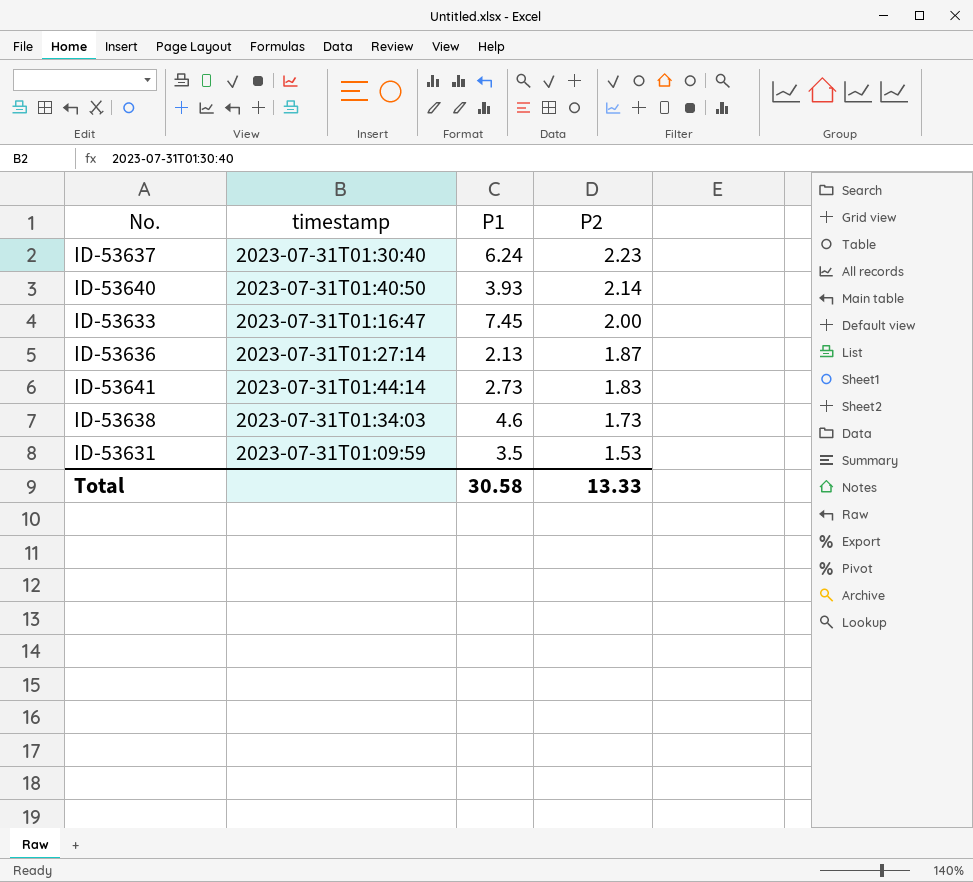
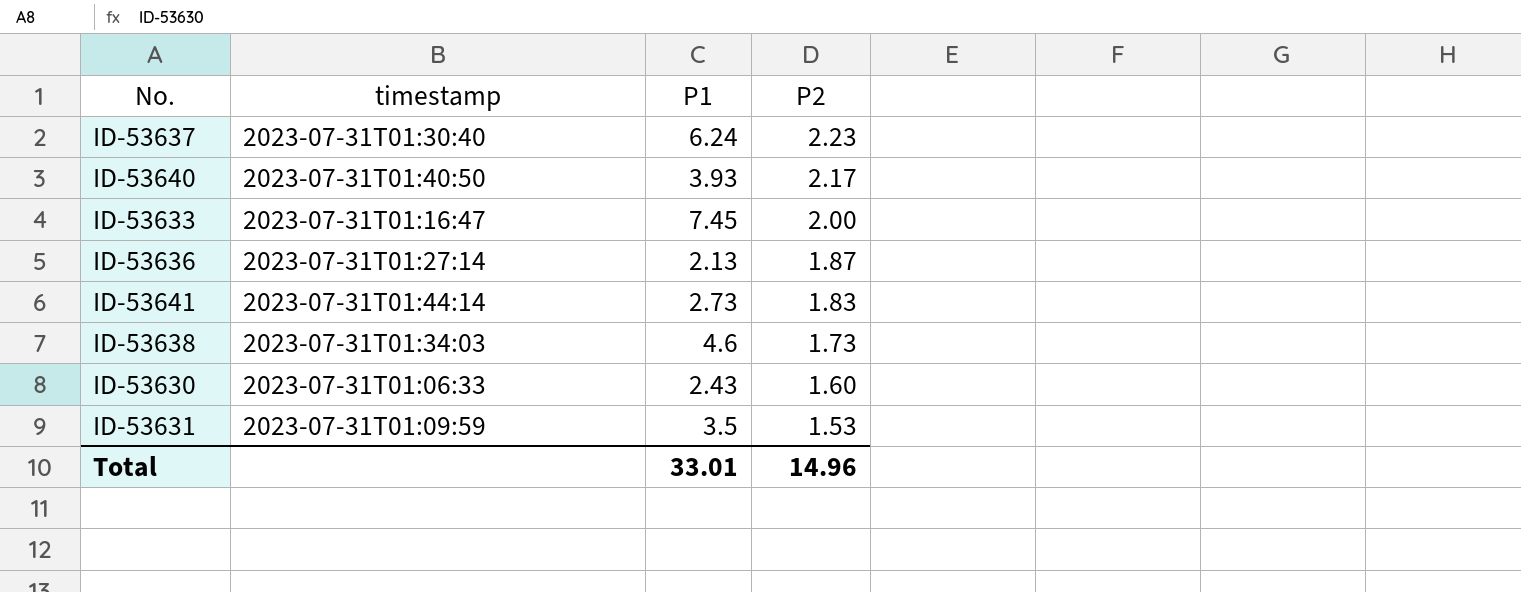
ID-53640 | P2: 2.14 -> 2.17
row ID-53630: none -> 2023-07-31T01:06:33 | 2.43 | 1.60
Total | P1: 30.58 -> 33.01
Total | P2: 13.33 -> 14.96

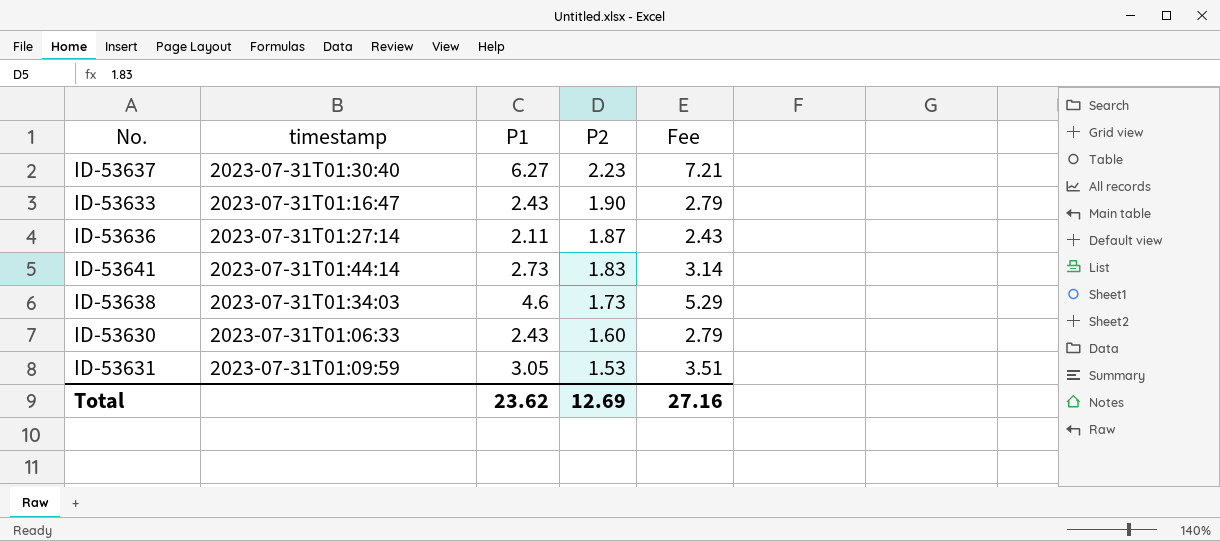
column Fee | formula: none -> [P1] * 1.15
row ID-53640: 2023-07-31T01:40:50 | 3.93 | 2.17 -> none
ID-53637 | P1: 6.24 -> 6.27
ID-53633 | P1: 7.45 -> 2.43
ID-53633 | P2: 2.00 -> 1.90
ID-53636 | P1: 2.13 -> 2.11
ID-53631 | P1: 3.5 -> 3.05
Total | P1: 33.01 -> 23.62
Total | P2: 14.96 -> 12.69

